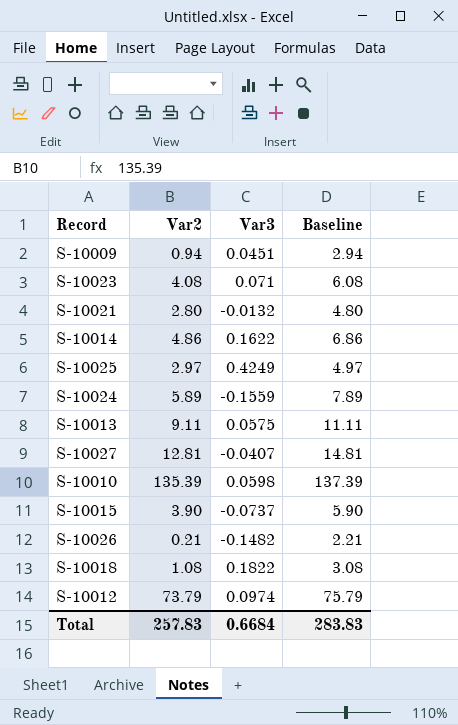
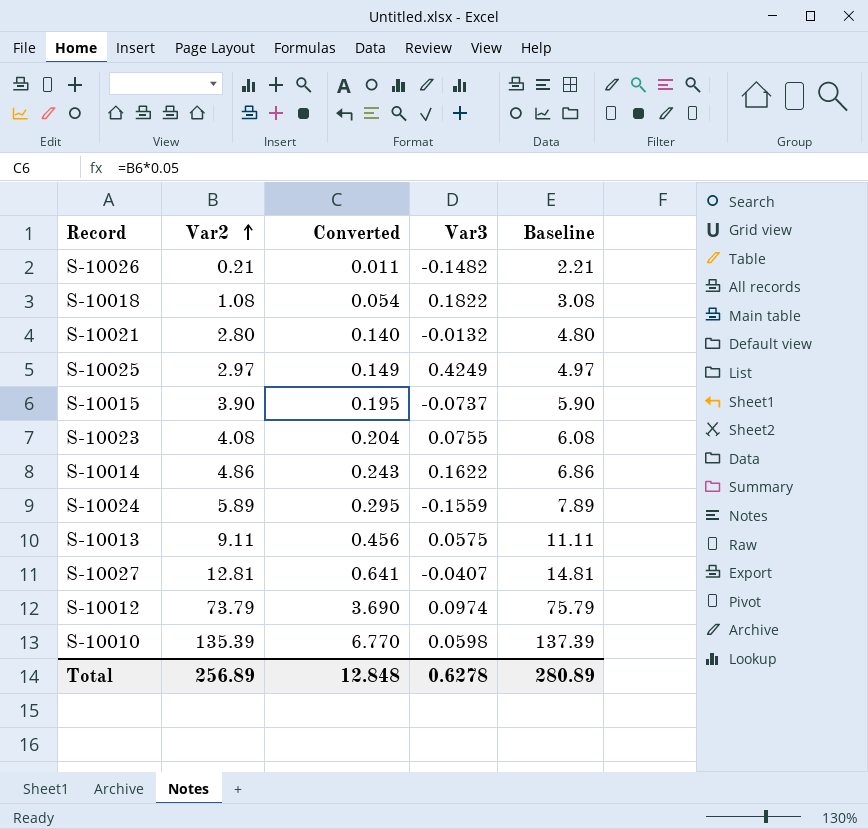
row order: none -> Var2 ascending
column Converted | formula: none -> [Var2] * 0.05
row S-10009: 0.94 | 0.0451 | 2.94 -> none
S-10023 | Var3: 0.071 -> 0.0755
Total | Var2: 257.83 -> 256.89
Total | Var3: 0.6684 -> 0.6278
Total | Baseline: 283.83 -> 280.89

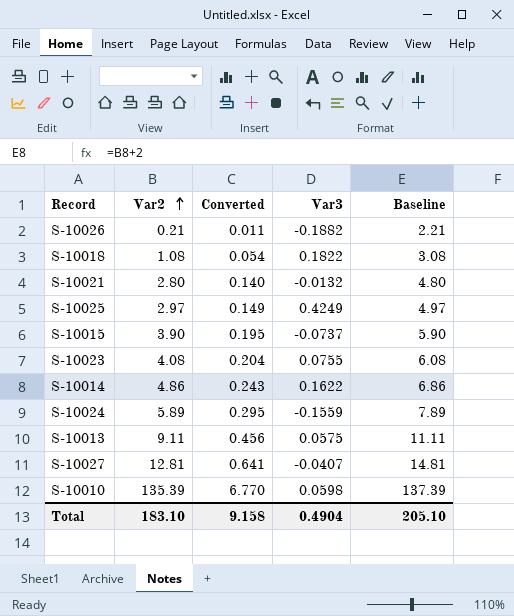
row S-10012: 73.79 | 3.690 | 0.0974 | 75.79 -> none
S-10026 | Var3: -0.1482 -> -0.1882
Total | Var2: 256.89 -> 183.10
Total | Converted: 12.848 -> 9.158
Total | Var3: 0.6278 -> 0.4904
Total | Baseline: 280.89 -> 205.10

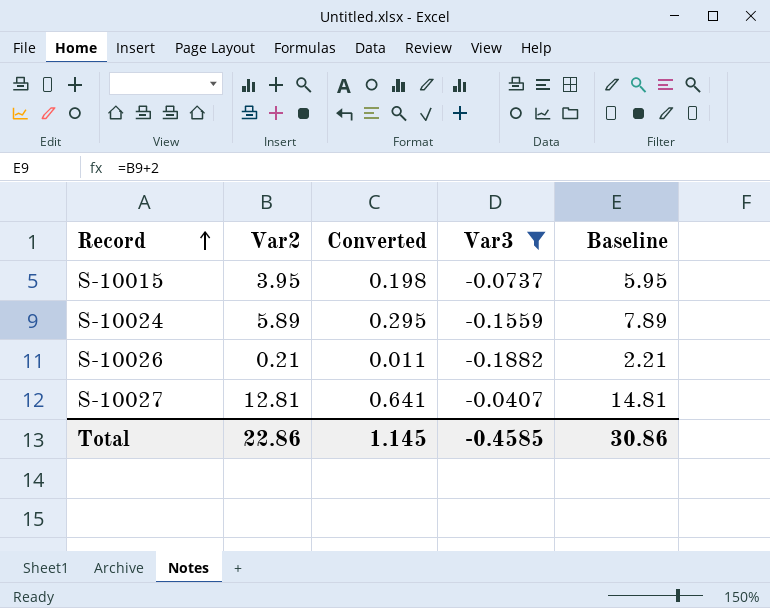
filter: none -> Var3 <= -0.0407
row order: Var2 ascending -> Record ascending
S-10015 | Var2: 3.90 -> 3.95
S-10015 | Converted: 0.195 -> 0.198
S-10015 | Baseline: 5.90 -> 5.95
Total | Var2: 183.10 -> 22.86
Total | Converted: 9.158 -> 1.145
Total | Var3: 0.4904 -> -0.4585
Total | Baseline: 205.10 -> 30.86

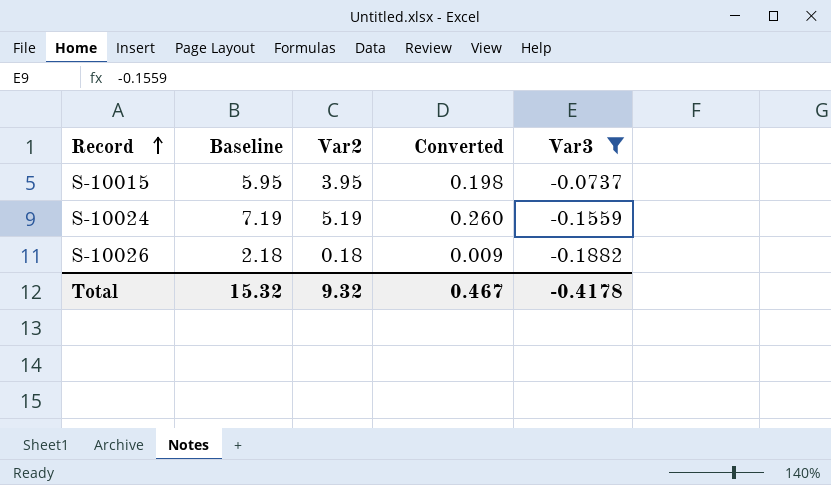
column Baseline | position: 5 -> 2
row S-10027: 12.81 | 0.641 | -0.0407 | 14.81 -> none
S-10024 | Baseline: 7.89 -> 7.19
S-10024 | Var2: 5.89 -> 5.19
S-10024 | Converted: 0.295 -> 0.260
S-10026 | Baseline: 2.21 -> 2.18
S-10026 | Var2: 0.21 -> 0.18
S-10026 | Converted: 0.011 -> 0.009
Total | Baseline: 30.86 -> 15.32
Total | Var2: 22.86 -> 9.32
Total | Converted: 1.145 -> 0.467
Total | Var3: -0.4585 -> -0.4178

